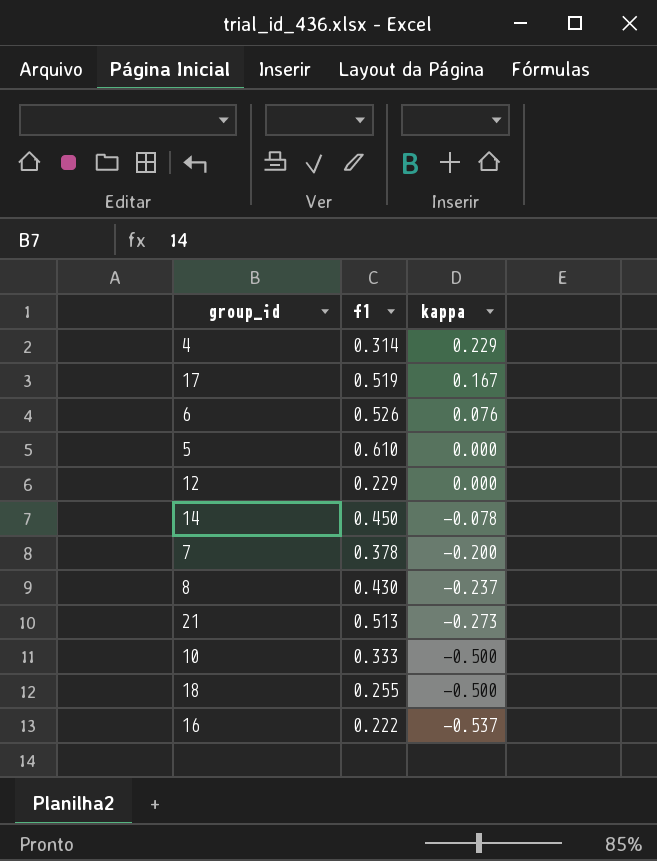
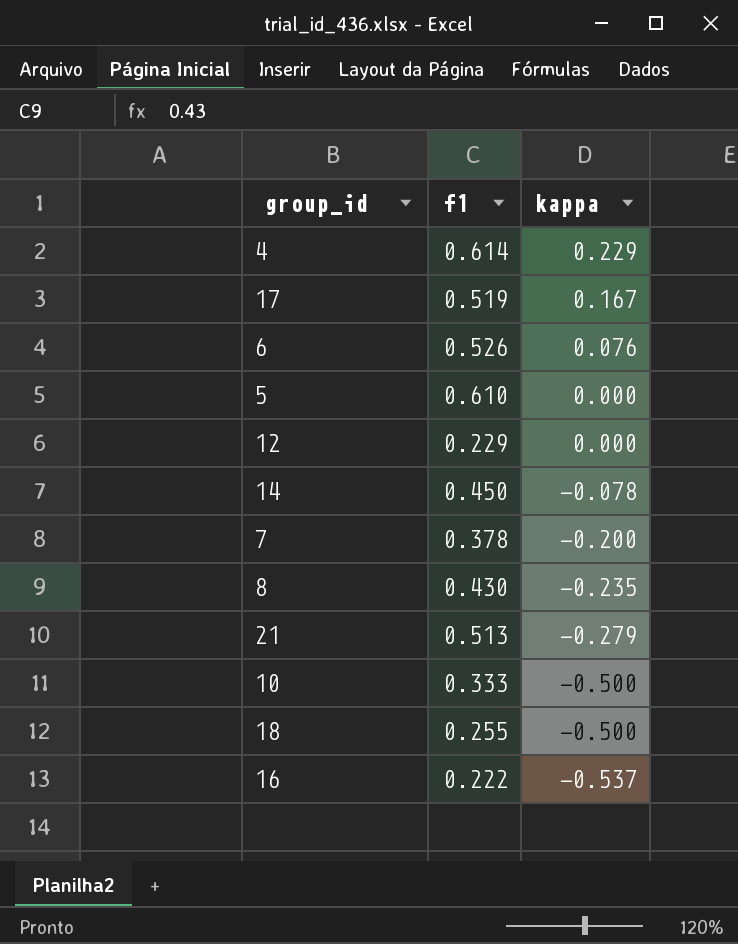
4 | f1: 0.314 -> 0.614
8 | kappa: -0.237 -> -0.235
21 | kappa: -0.273 -> -0.279

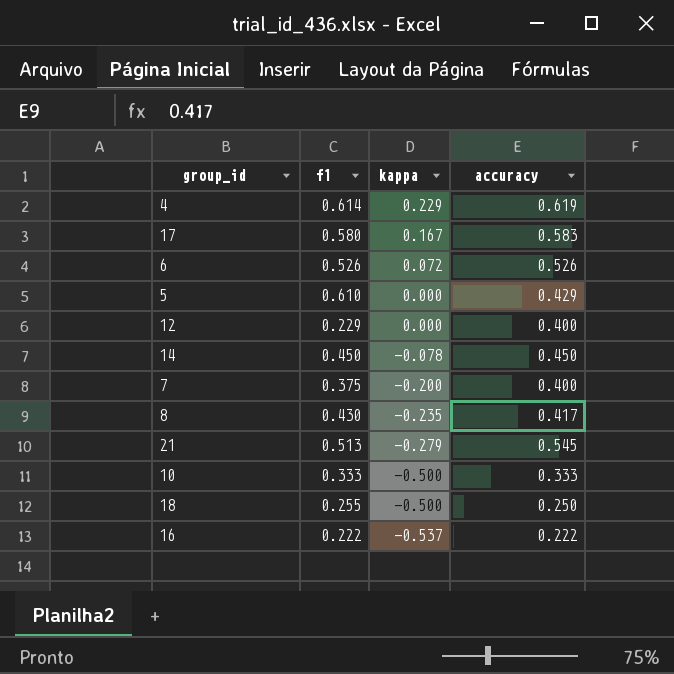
column accuracy | position: none -> 4
17 | f1: 0.519 -> 0.580
6 | kappa: 0.076 -> 0.072
7 | f1: 0.378 -> 0.375

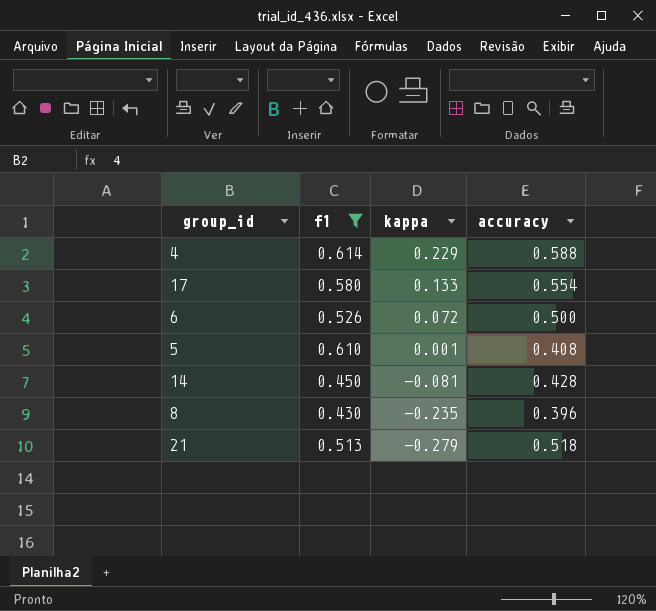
filter: none -> f1 >= 0.430
4 | accuracy: 0.619 -> 0.588
17 | kappa: 0.167 -> 0.133
17 | accuracy: 0.583 -> 0.554
6 | accuracy: 0.526 -> 0.500
5 | kappa: 0.000 -> 0.001
5 | accuracy: 0.429 -> 0.408
14 | kappa: -0.078 -> -0.081
14 | accuracy: 0.450 -> 0.428
8 | accuracy: 0.417 -> 0.396
21 | accuracy: 0.545 -> 0.518

